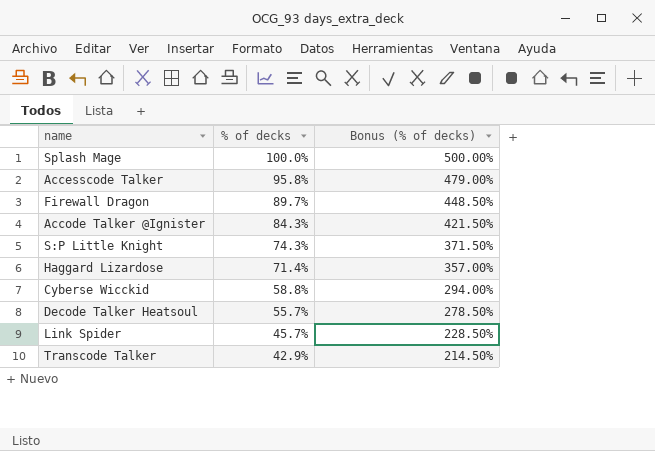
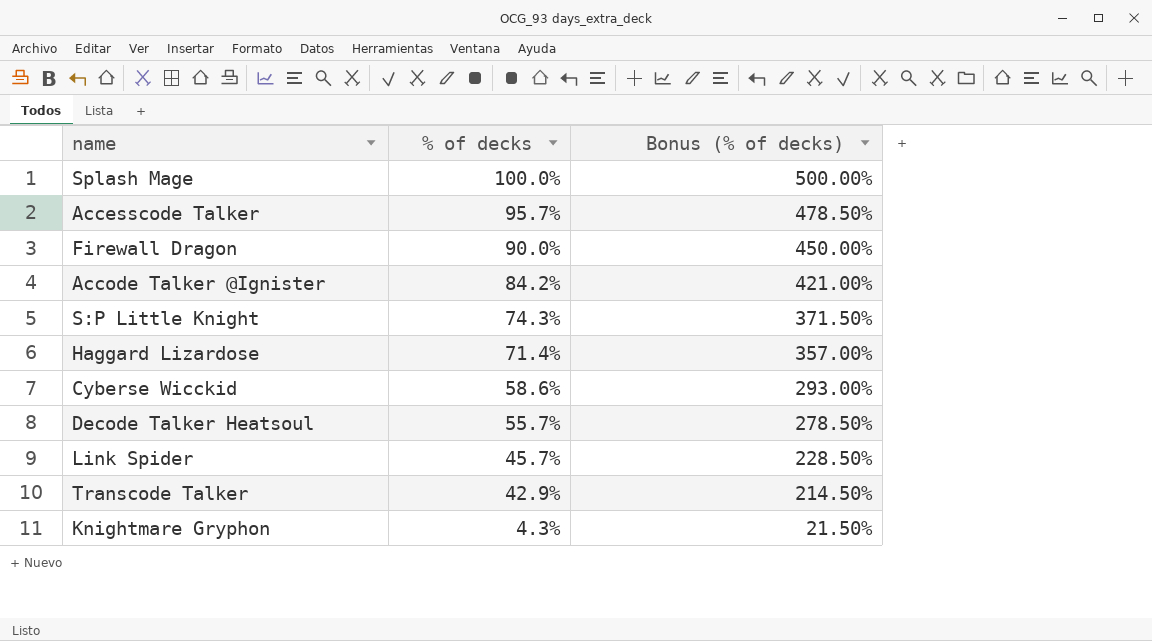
Accesscode Talker | % of decks: 95.8% -> 95.7%
Accesscode Talker | Bonus (% of decks): 479.00% -> 478.50%
Firewall Dragon | % of decks: 89.7% -> 90.0%
Firewall Dragon | Bonus (% of decks): 448.50% -> 450.00%
Accode Talker @Ignister | % of decks: 84.3% -> 84.2%
Accode Talker @Ignister | Bonus (% of decks): 421.50% -> 421.00%
Cyberse Wicckid | % of decks: 58.8% -> 58.6%
Cyberse Wicckid | Bonus (% of decks): 294.00% -> 293.00%
row Knightmare Gryphon: none -> 4.3% | 21.50%

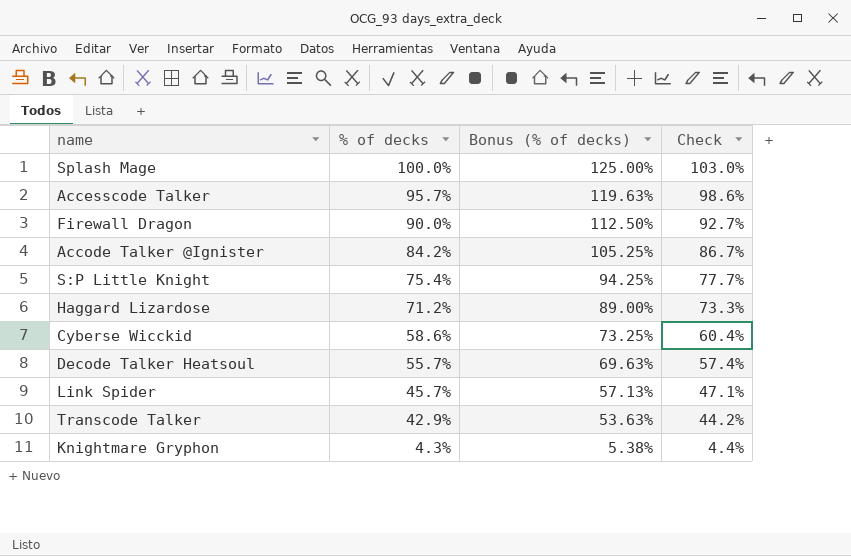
column Bonus (% of decks) | formula: [% of decks] * 5 -> [% of decks] * 1.25
column Check | formula: none -> [% of decks] * 1.03
S:P Little Knight | % of decks: 74.3% -> 75.4%
Haggard Lizardose | % of decks: 71.4% -> 71.2%

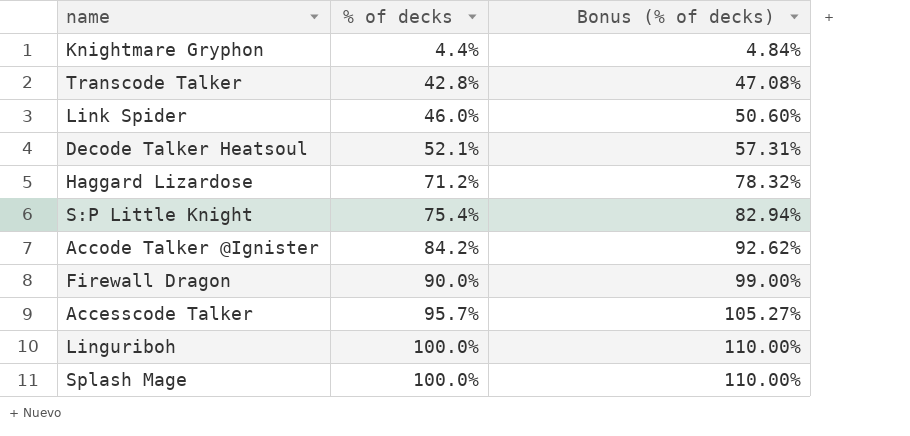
row order: % of decks descending -> % of decks ascending
column Check | formula: [% of decks] * 1.03 -> none
column Bonus (% of decks) | formula: [% of decks] * 1.25 -> [% of decks] * 1.1
row Cyberse Wicckid: 58.6% | 73.25% | 60.4% -> none
Knightmare Gryphon | % of decks: 4.3% -> 4.4%
Transcode Talker | % of decks: 42.9% -> 42.8%
Link Spider | % of decks: 45.7% -> 46.0%
Decode Talker Heatsoul | % of decks: 55.7% -> 52.1%
row Linguriboh: none -> 100.0% | 110.00%

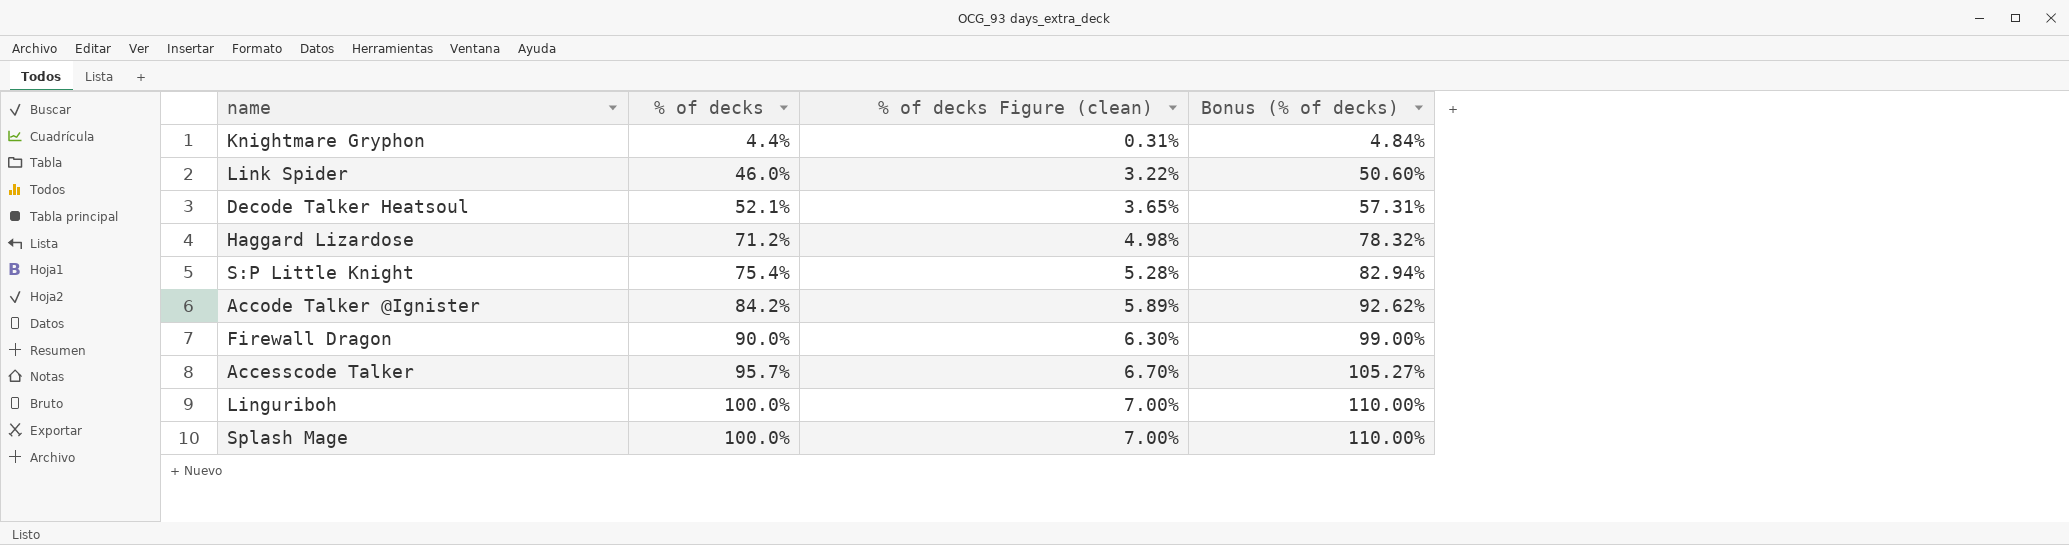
column % of decks Figure (clean) | formula: none -> [% of decks] * 0.07
row Transcode Talker: 42.8% | 47.08% -> none

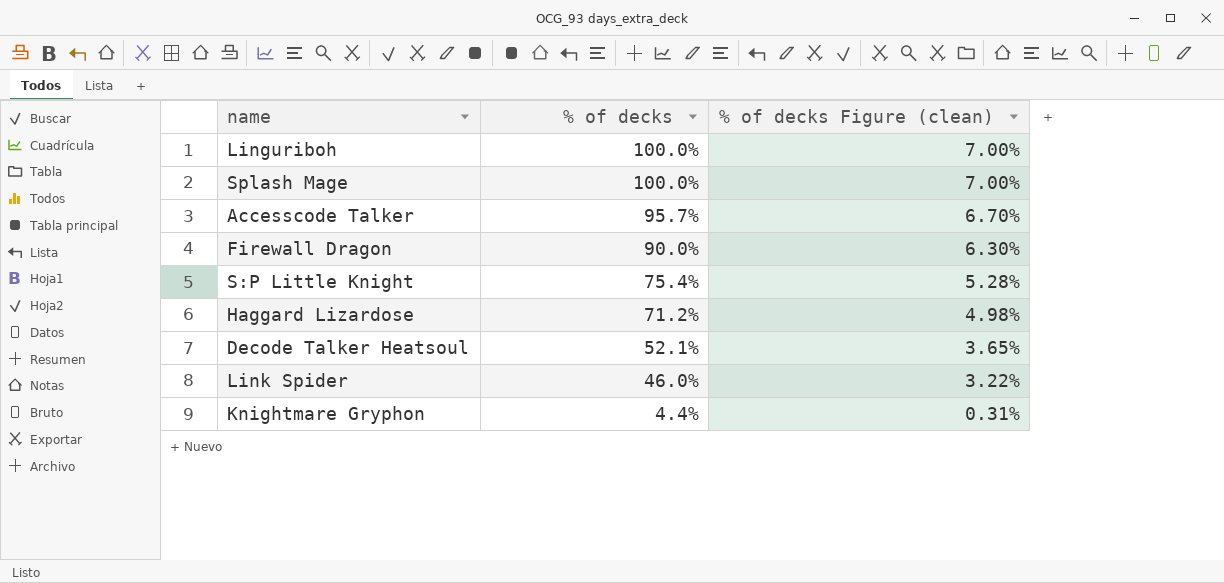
row order: % of decks ascending -> % of decks descending
column Bonus (% of decks) | formula: [% of decks] * 1.1 -> none
row Accode Talker @Ignister: 84.2% | 5.89% | 92.62% -> none

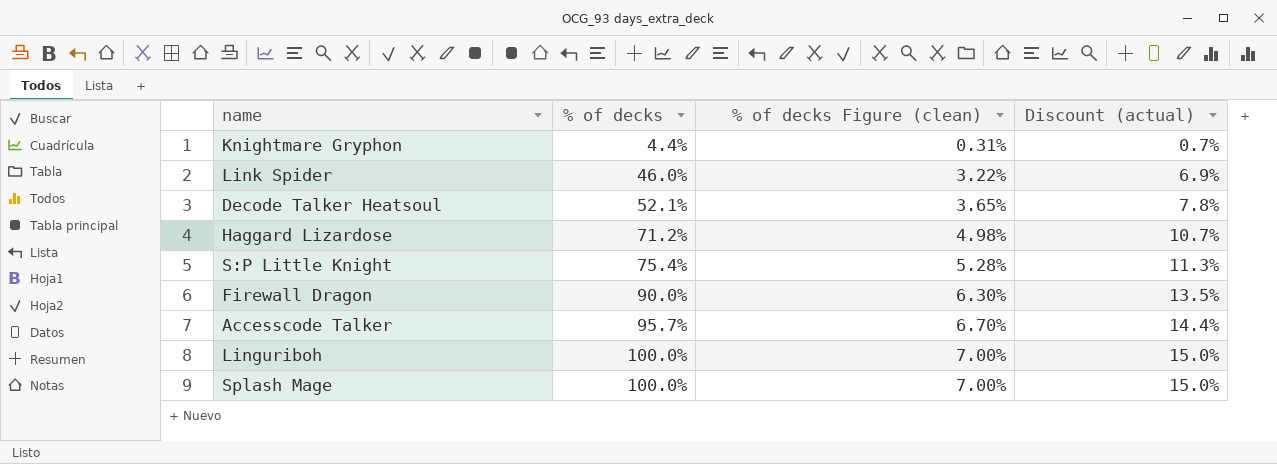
row order: % of decks descending -> % of decks ascending
column Discount (actual) | formula: none -> [% of decks] * 0.15

